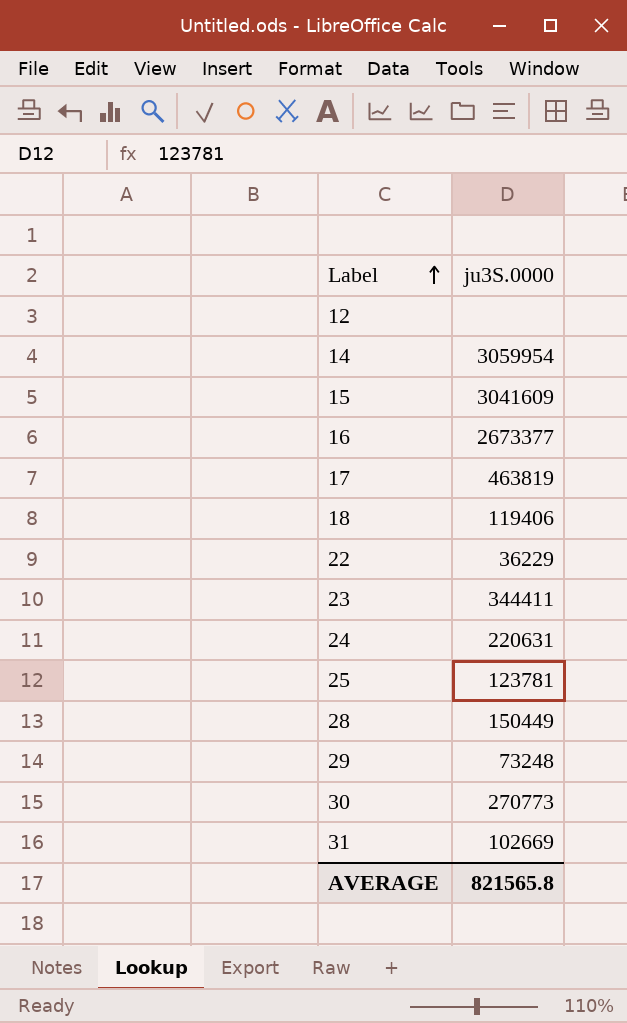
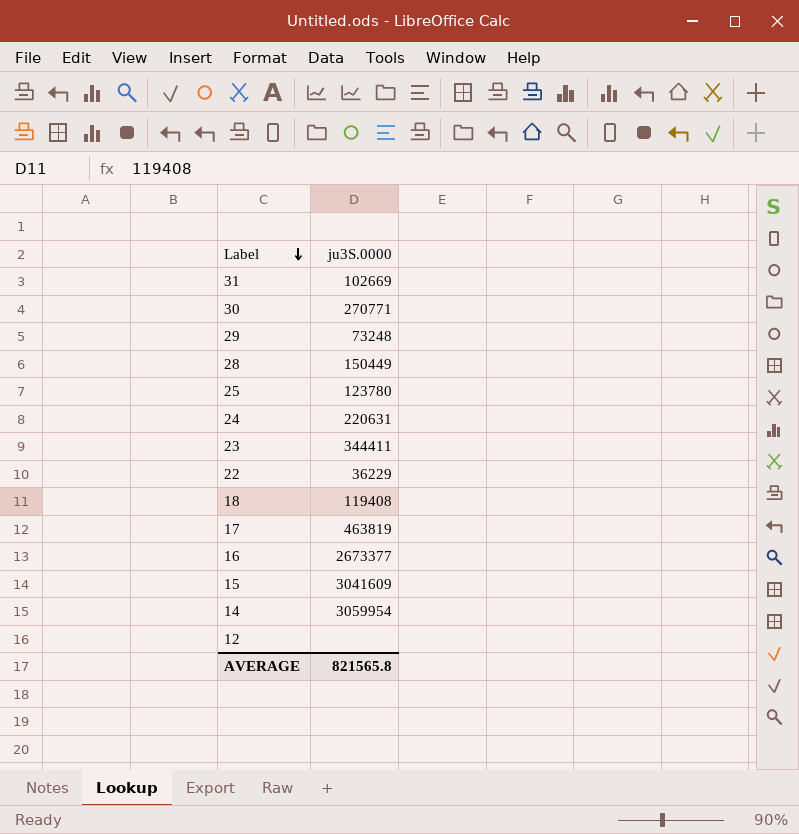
row order: Label ascending -> Label descending
30 | ju3S.0000: 270773 -> 270771
25 | ju3S.0000: 123781 -> 123780
18 | ju3S.0000: 119406 -> 119408

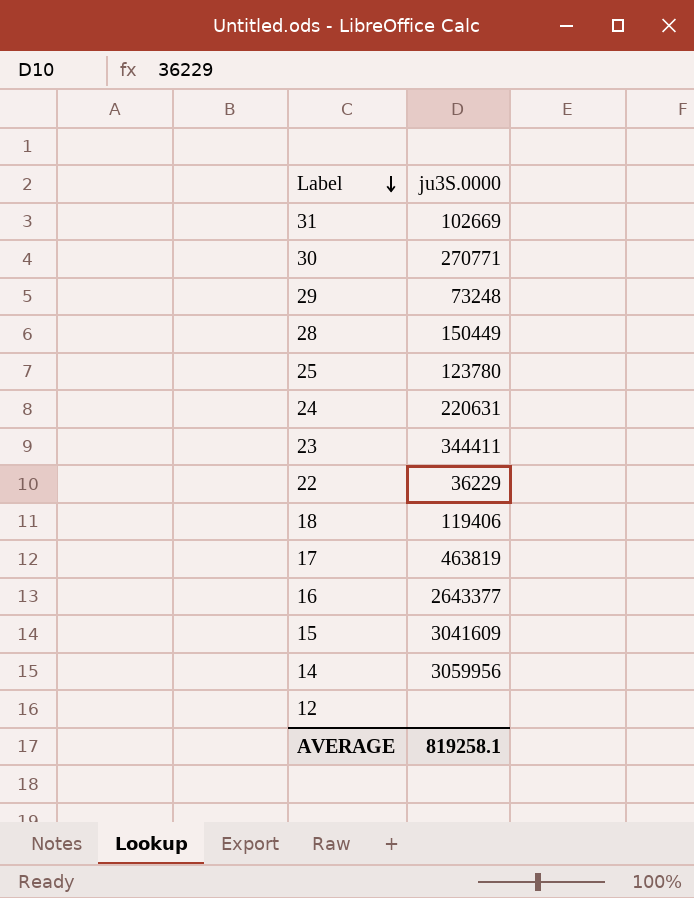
18 | ju3S.0000: 119408 -> 119406
16 | ju3S.0000: 2673377 -> 2643377
14 | ju3S.0000: 3059954 -> 3059956
AVERAGE | ju3S.0000: 821565.8 -> 819258.1

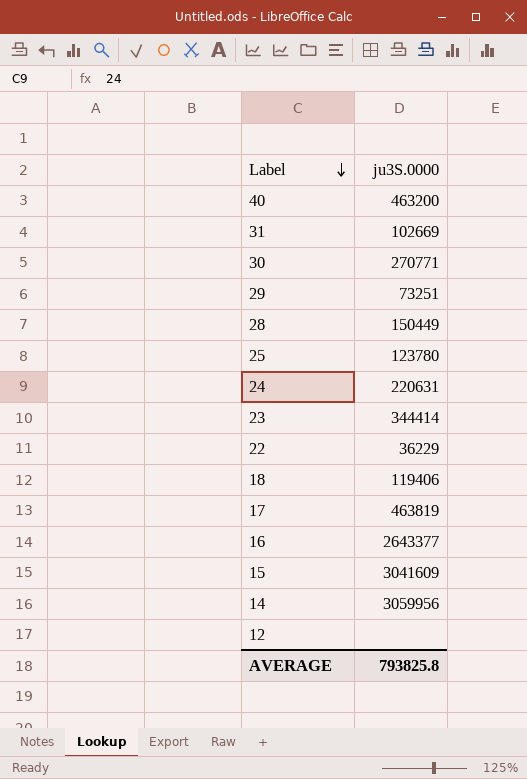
row 40: none -> 463200
29 | ju3S.0000: 73248 -> 73251
23 | ju3S.0000: 344411 -> 344414
AVERAGE | ju3S.0000: 819258.1 -> 793825.8

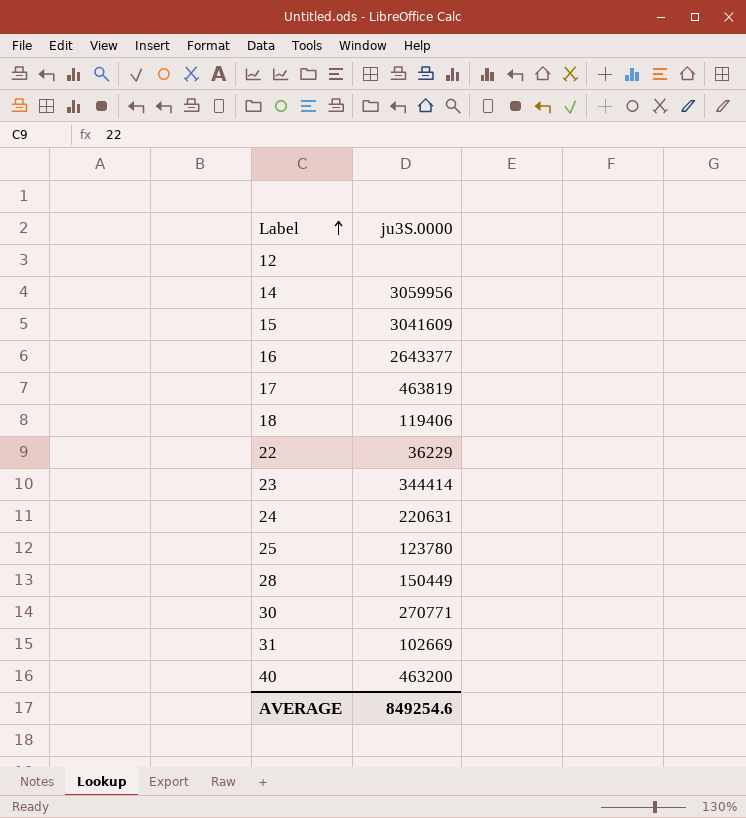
row order: Label descending -> Label ascending
row 29: 73251 -> none
AVERAGE | ju3S.0000: 793825.8 -> 849254.6

